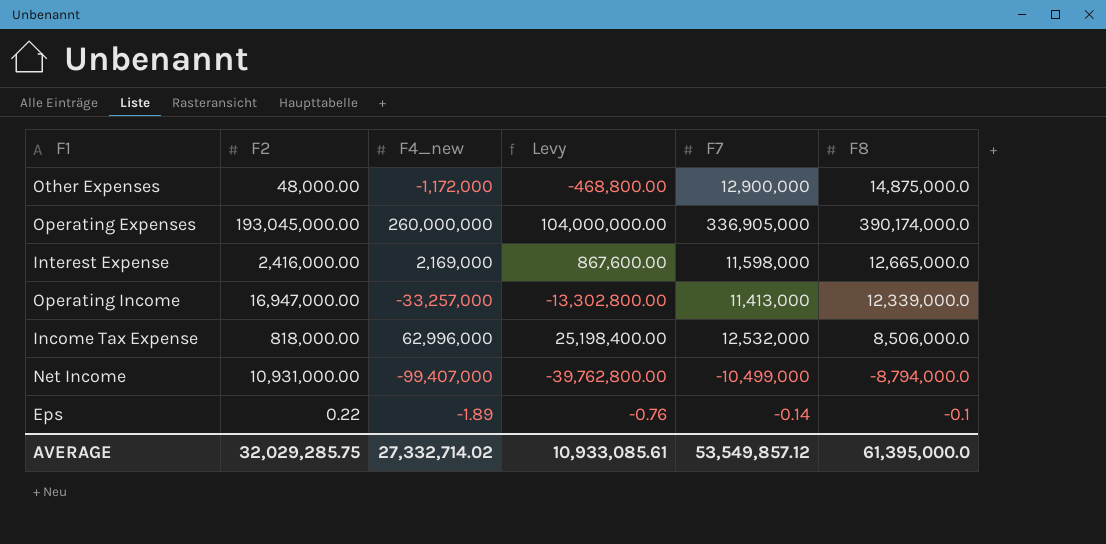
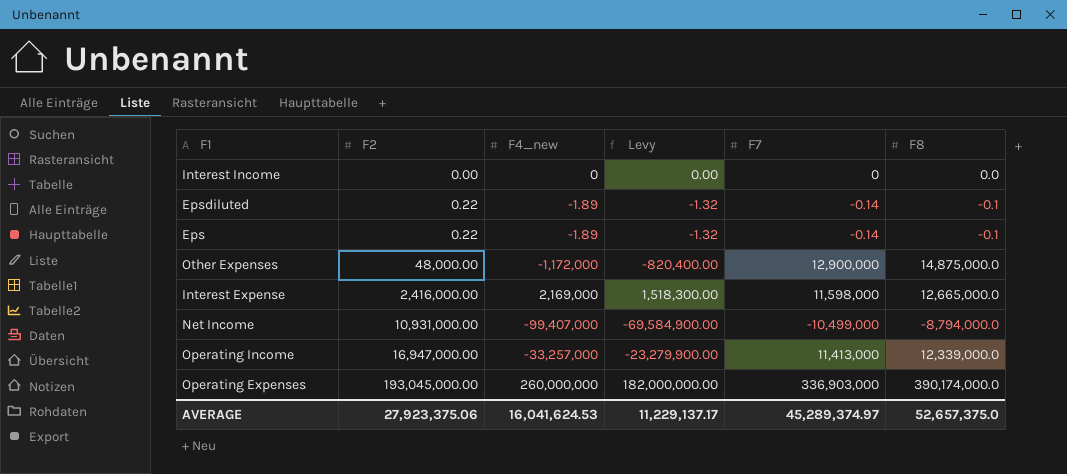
row order: none -> F2 ascending
column Levy | formula: [F4_new] * 0.4 -> [F4_new] * 0.7
row Income Tax Expense: 818,000.00 | 62,996,000 | 25,198,400.00 | 12,532,000 | 8,506,000.0 -> none
row Interest Income: none -> 0.00 | 0 | 0.00 | 0 | 0.0
row Epsdiluted: none -> 0.22 | -1.89 | -1.32 | -0.14 | -0.1
Operating Expenses | F7: 336,905,000 -> 336,903,000
AVERAGE | F2: 32,029,285.75 -> 27,923,375.06
AVERAGE | F4_new: 27,332,714.02 -> 16,041,624.53
AVERAGE | Levy: 10,933,085.61 -> 11,229,137.17
AVERAGE | F7: 53,549,857.12 -> 45,289,374.97
AVERAGE | F8: 61,395,000.0 -> 52,657,375.0

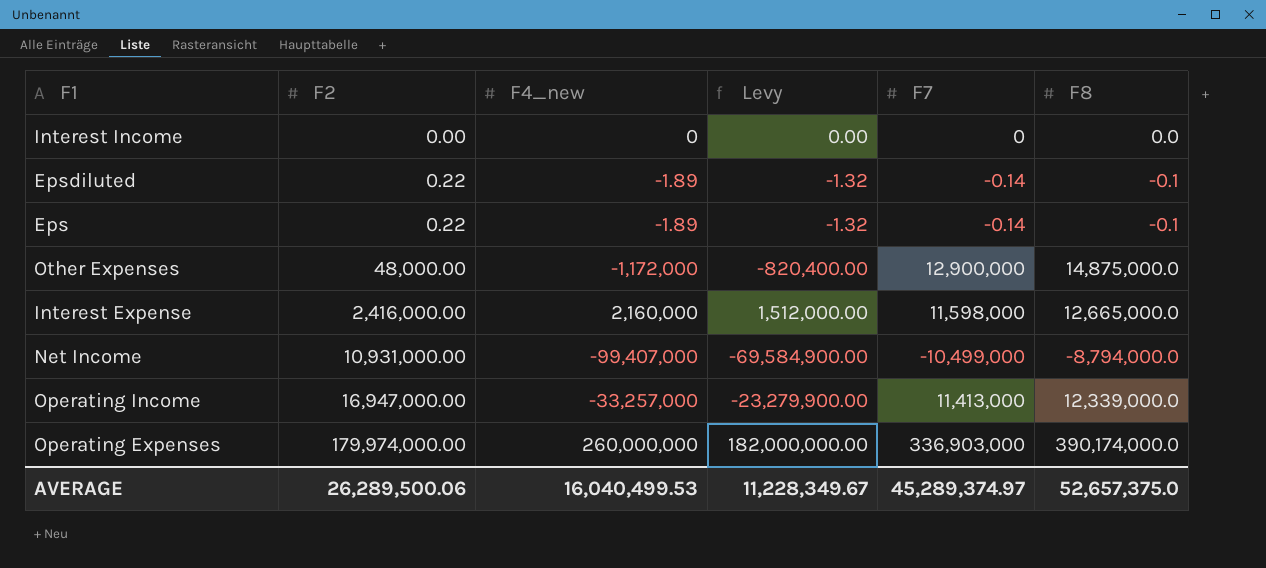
Interest Expense | F4_new: 2,169,000 -> 2,160,000
Interest Expense | Levy: 1,518,300.00 -> 1,512,000.00
Operating Expenses | F2: 193,045,000.00 -> 179,974,000.00
AVERAGE | F2: 27,923,375.06 -> 26,289,500.06
AVERAGE | F4_new: 16,041,624.53 -> 16,040,499.53
AVERAGE | Levy: 11,229,137.17 -> 11,228,349.67

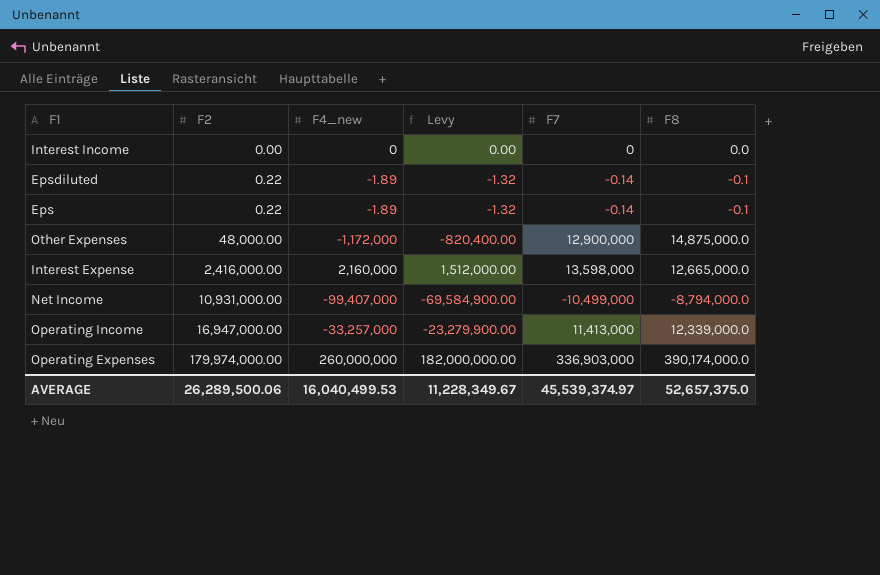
Interest Expense | F7: 11,598,000 -> 13,598,000
AVERAGE | F7: 45,289,374.97 -> 45,539,374.97

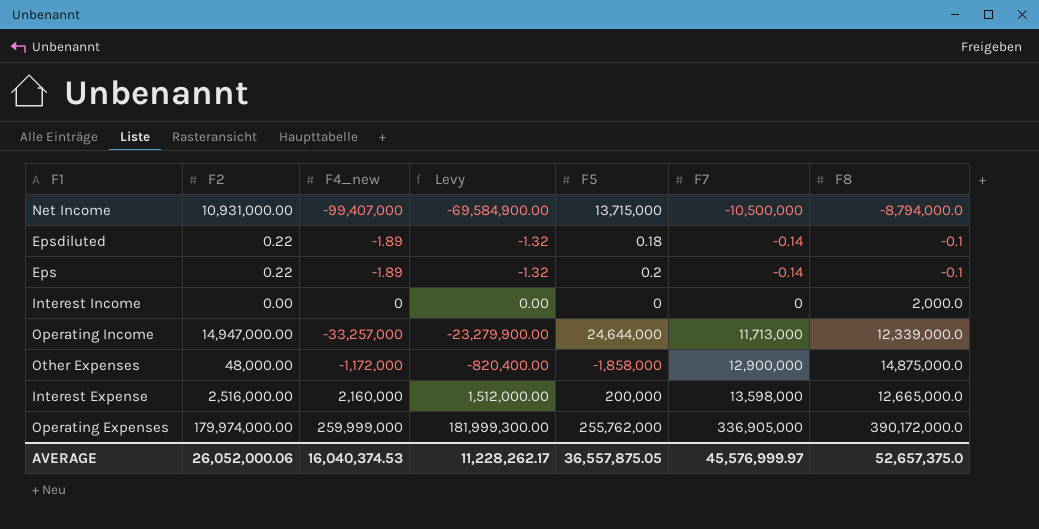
row order: F2 ascending -> F7 ascending
column F5 | position: none -> 5
Net Income | F7: -10,499,000 -> -10,500,000
Interest Income | F8: 0.0 -> 2,000.0
Operating Income | F2: 16,947,000.00 -> 14,947,000.00
Operating Income | F7: 11,413,000 -> 11,713,000
Interest Expense | F2: 2,416,000.00 -> 2,516,000.00
Operating Expenses | F4_new: 260,000,000 -> 259,999,000
Operating Expenses | Levy: 182,000,000.00 -> 181,999,300.00
Operating Expenses | F7: 336,903,000 -> 336,905,000
Operating Expenses | F8: 390,174,000.0 -> 390,172,000.0
AVERAGE | F2: 26,289,500.06 -> 26,052,000.06
AVERAGE | F4_new: 16,040,499.53 -> 16,040,374.53
AVERAGE | Levy: 11,228,349.67 -> 11,228,262.17
AVERAGE | F7: 45,539,374.97 -> 45,576,999.97

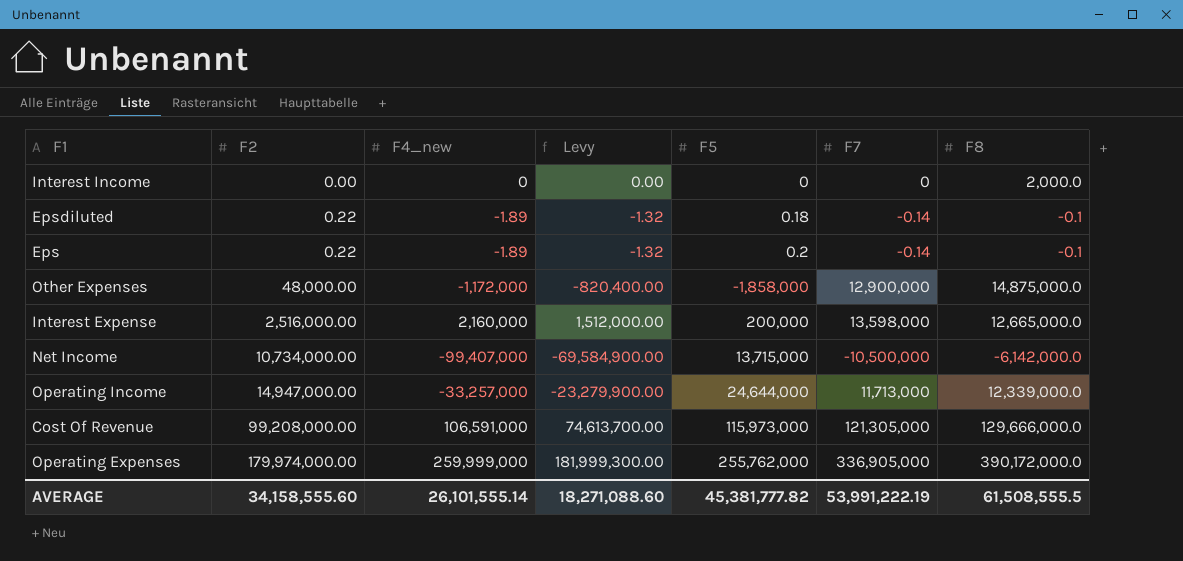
row order: F7 ascending -> F2 ascending
Net Income | F2: 10,931,000.00 -> 10,734,000.00
Net Income | F8: -8,794,000.0 -> -6,142,000.0
row Cost Of Revenue: none -> 99,208,000.00 | 106,591,000 | 74,613,700.00 | 115,973,000 | 121,305,000 | 129,666,000.0
AVERAGE | F2: 26,052,000.06 -> 34,158,555.60
AVERAGE | F4_new: 16,040,374.53 -> 26,101,555.14
AVERAGE | Levy: 11,228,262.17 -> 18,271,088.60
AVERAGE | F5: 36,557,875.05 -> 45,381,777.82
AVERAGE | F7: 45,576,999.97 -> 53,991,222.19
AVERAGE | F8: 52,657,375.0 -> 61,508,555.5

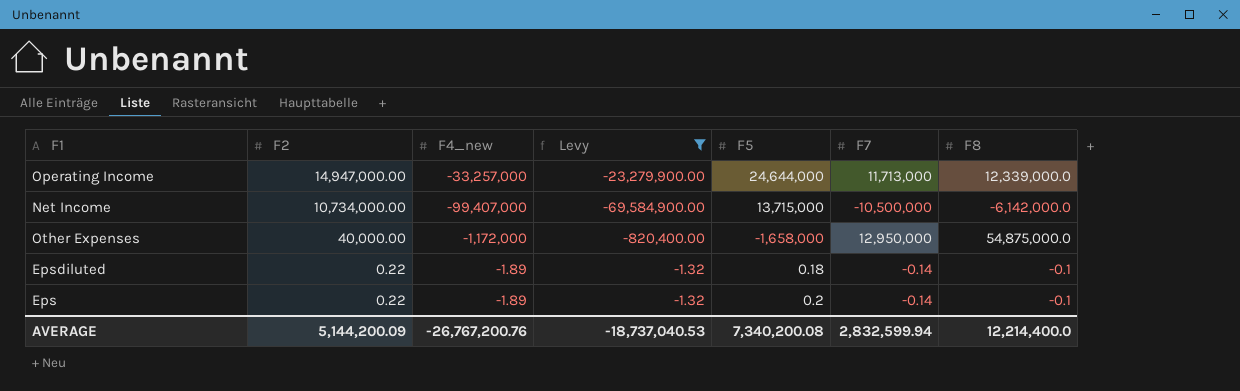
filter: none -> Levy <= -1.32
row order: F2 ascending -> F2 descending
Other Expenses | F2: 48,000.00 -> 40,000.00
Other Expenses | F5: -1,858,000 -> -1,658,000
Other Expenses | F7: 12,900,000 -> 12,950,000
Other Expenses | F8: 14,875,000.0 -> 54,875,000.0
AVERAGE | F2: 34,158,555.60 -> 5,144,200.09
AVERAGE | F4_new: 26,101,555.14 -> -26,767,200.76
AVERAGE | Levy: 18,271,088.60 -> -18,737,040.53
AVERAGE | F5: 45,381,777.82 -> 7,340,200.08
AVERAGE | F7: 53,991,222.19 -> 2,832,599.94
AVERAGE | F8: 61,508,555.5 -> 12,214,400.0

